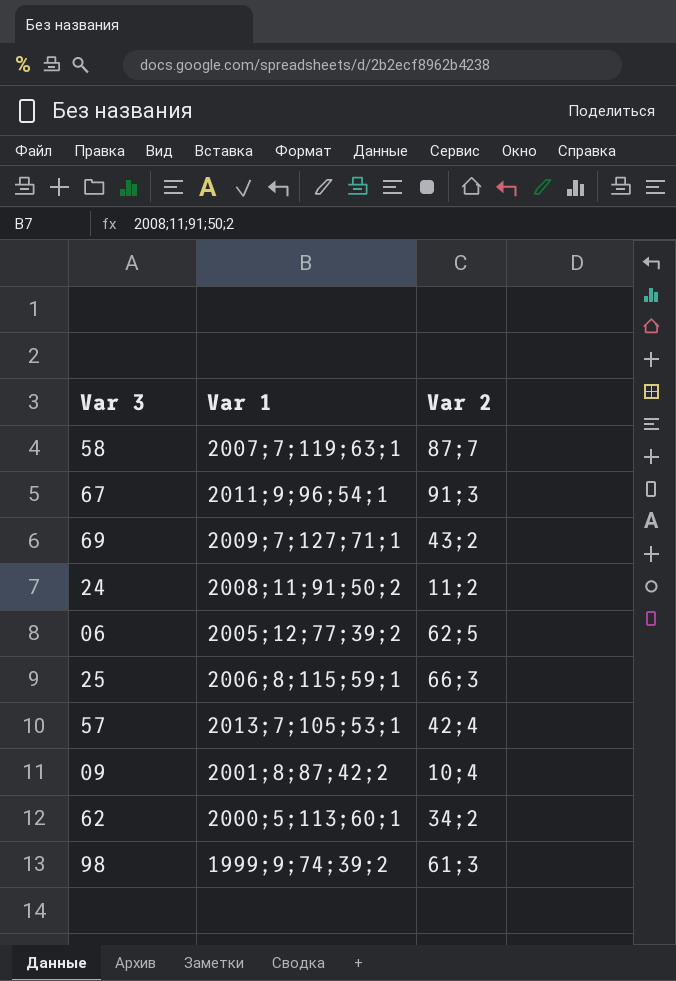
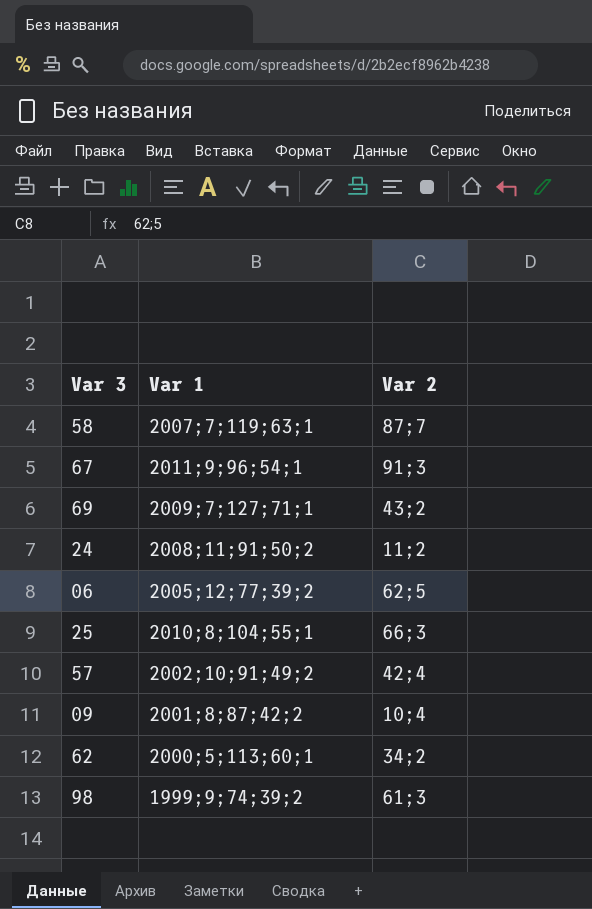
25 | Var 1: 2006;8;115;59;1 -> 2010;8;104;55;1
57 | Var 1: 2013;7;105;53;1 -> 2002;10;91;49;2

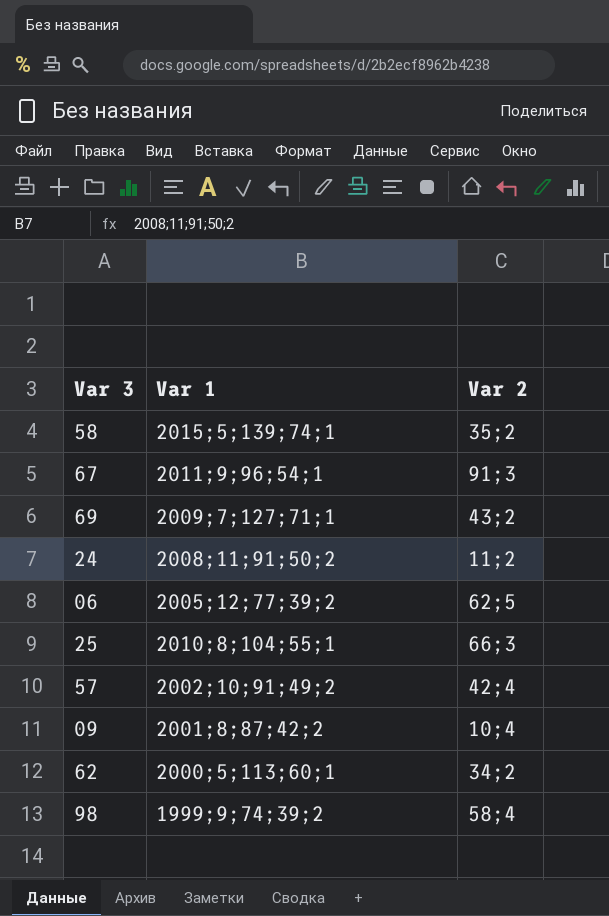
58 | Var 1: 2007;7;119;63;1 -> 2015;5;139;74;1
58 | Var 2: 87;7 -> 35;2
98 | Var 2: 61;3 -> 58;4

